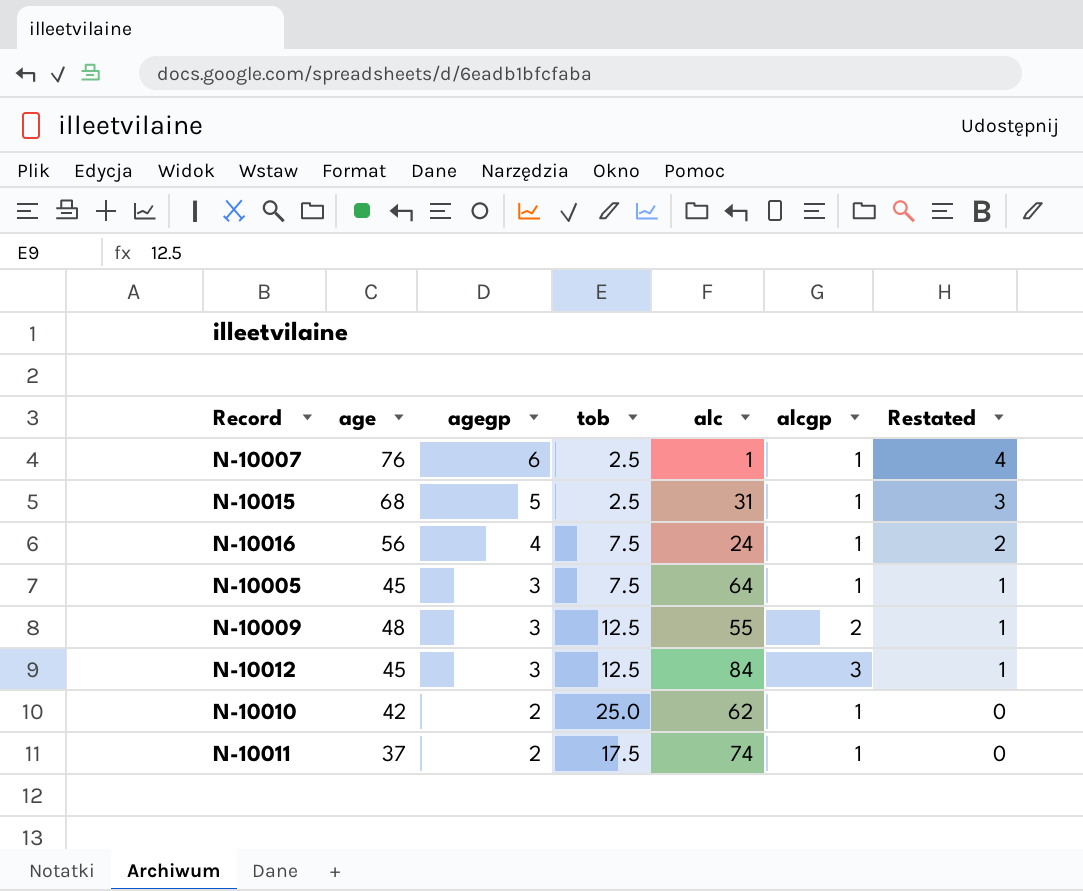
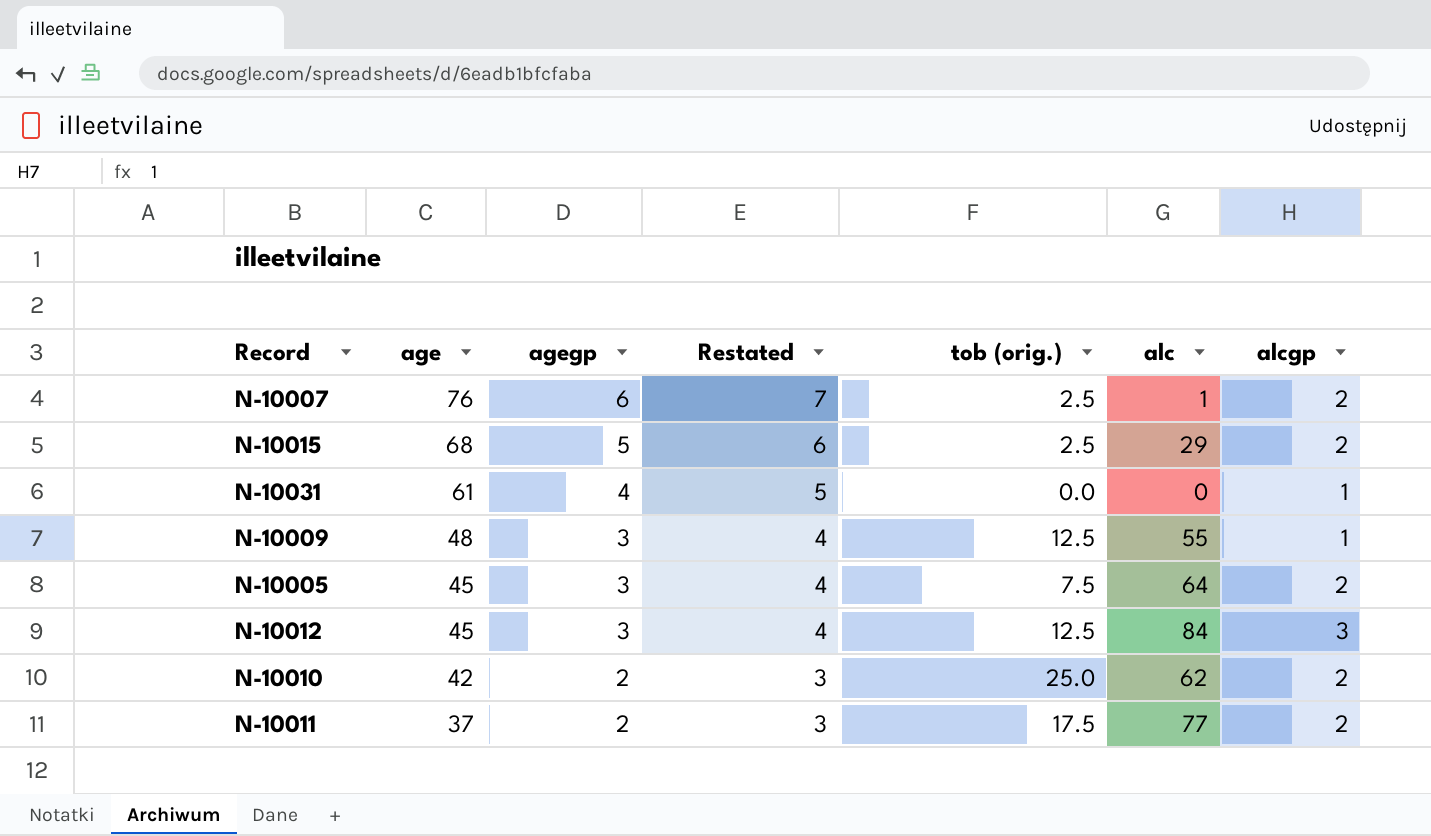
row order: agegp descending -> age descending
column Restated | formula: [agegp] - 2 -> [agegp] + 1
column Restated | position: 7 -> 4
column name: tob -> tob (orig.)
row N-10016: 56 | 4 | 7.5 | 24 | 1 | 2 -> none
N-10007 | alcgp: 1 -> 2
N-10015 | alc: 31 -> 29
N-10015 | alcgp: 1 -> 2
row N-10031: none -> 61 | 4 | 5 | 0.0 | 0 | 1
N-10009 | alcgp: 2 -> 1
N-10005 | alcgp: 1 -> 2
N-10010 | alcgp: 1 -> 2
N-10011 | alc: 74 -> 77
N-10011 | alcgp: 1 -> 2

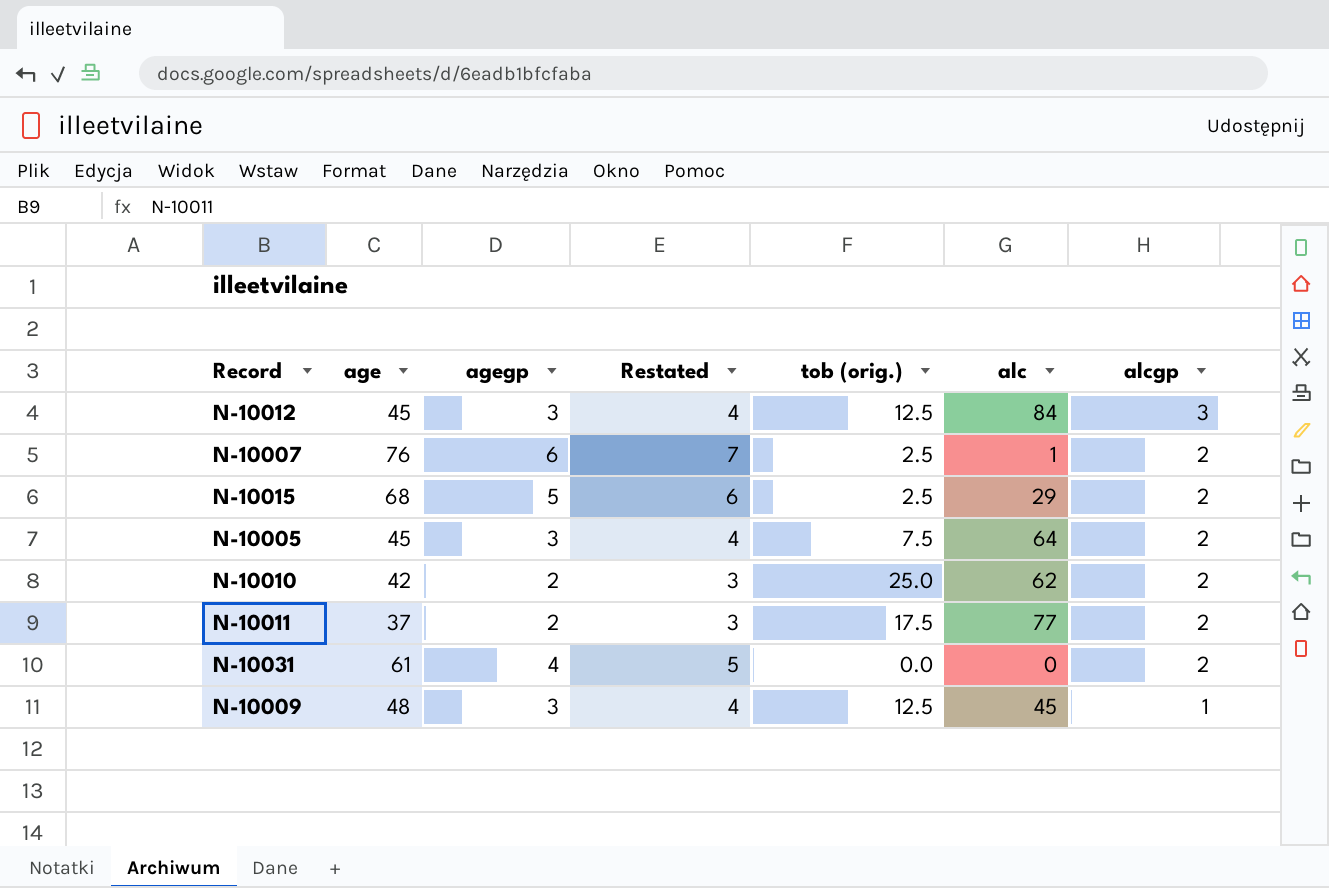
row order: age descending -> alcgp descending
N-10031 | alcgp: 1 -> 2
N-10009 | alc: 55 -> 45

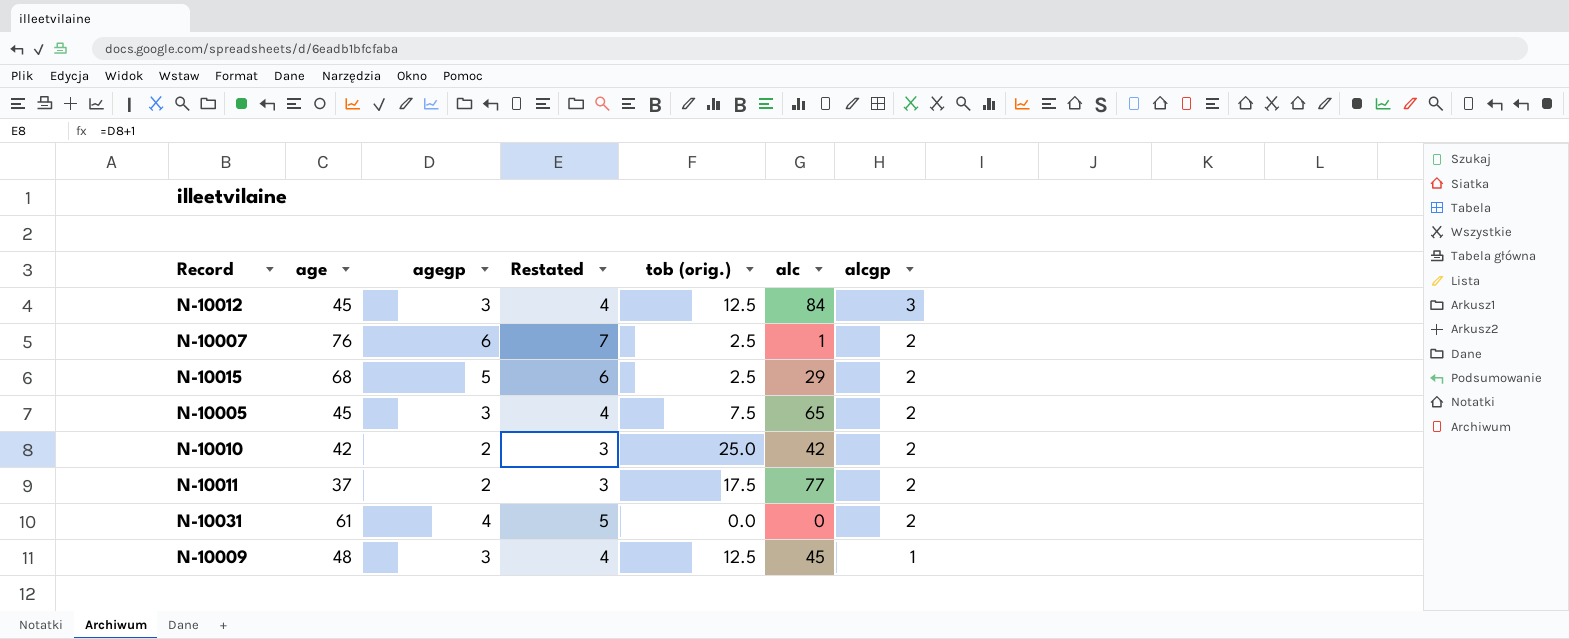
N-10005 | alc: 64 -> 65
N-10010 | alc: 62 -> 42

